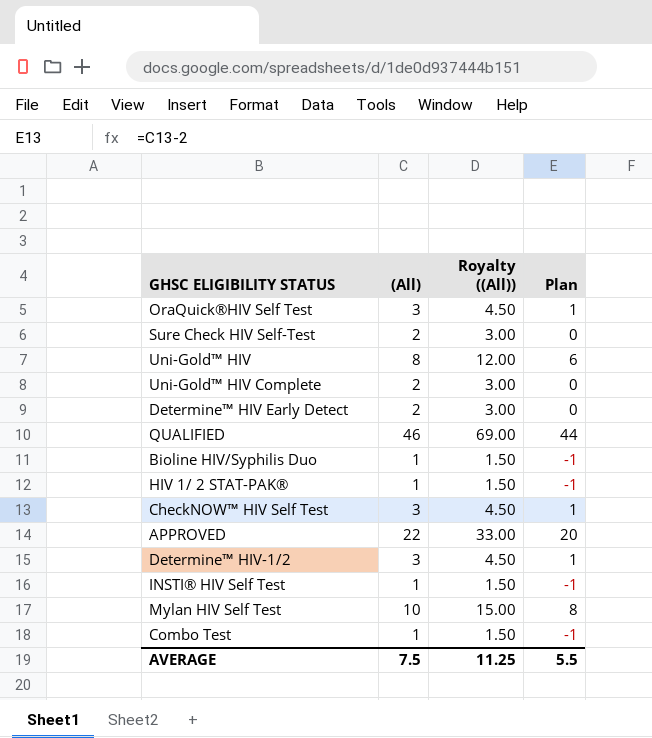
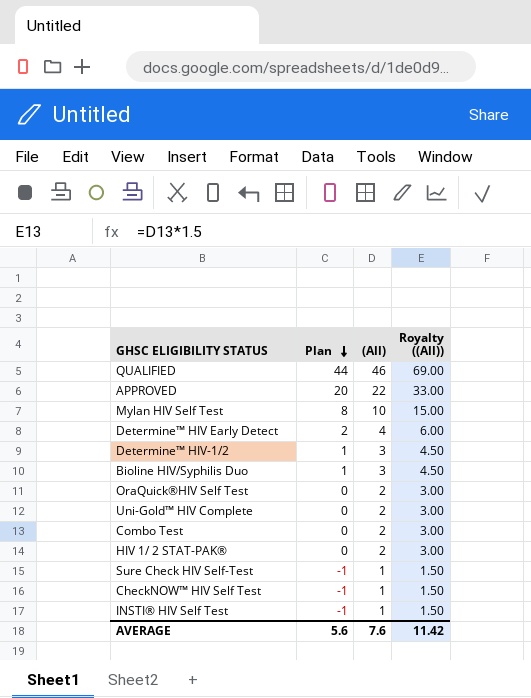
row order: none -> Plan descending
column Plan | position: 4 -> 2
row Uni-Gold™ HIV: 8 | 12.00 | 6 -> none
Determine™ HIV Early Detect | Plan: 0 -> 2
Determine™ HIV Early Detect | (All): 2 -> 4
Determine™ HIV Early Detect | Royalty ((All)): 3.00 -> 6.00
Bioline HIV/Syphilis Duo | Plan: -1 -> 1
Bioline HIV/Syphilis Duo | (All): 1 -> 3
Bioline HIV/Syphilis Duo | Royalty ((All)): 1.50 -> 4.50
OraQuick®HIV Self Test | Plan: 1 -> 0
OraQuick®HIV Self Test | (All): 3 -> 2
OraQuick®HIV Self Test | Royalty ((All)): 4.50 -> 3.00
Combo Test | Plan: -1 -> 0
Combo Test | (All): 1 -> 2
Combo Test | Royalty ((All)): 1.50 -> 3.00
HIV 1/ 2 STAT-PAK® | Plan: -1 -> 0
HIV 1/ 2 STAT-PAK® | (All): 1 -> 2
HIV 1/ 2 STAT-PAK® | Royalty ((All)): 1.50 -> 3.00
Sure Check HIV Self-Test | Plan: 0 -> -1
Sure Check HIV Self-Test | (All): 2 -> 1
Sure Check HIV Self-Test | Royalty ((All)): 3.00 -> 1.50
CheckNOW™ HIV Self Test | Plan: 1 -> -1
CheckNOW™ HIV Self Test | (All): 3 -> 1
CheckNOW™ HIV Self Test | Royalty ((All)): 4.50 -> 1.50
AVERAGE | Plan: 5.5 -> 5.6
AVERAGE | (All): 7.5 -> 7.6
AVERAGE | Royalty ((All)): 11.25 -> 11.42

